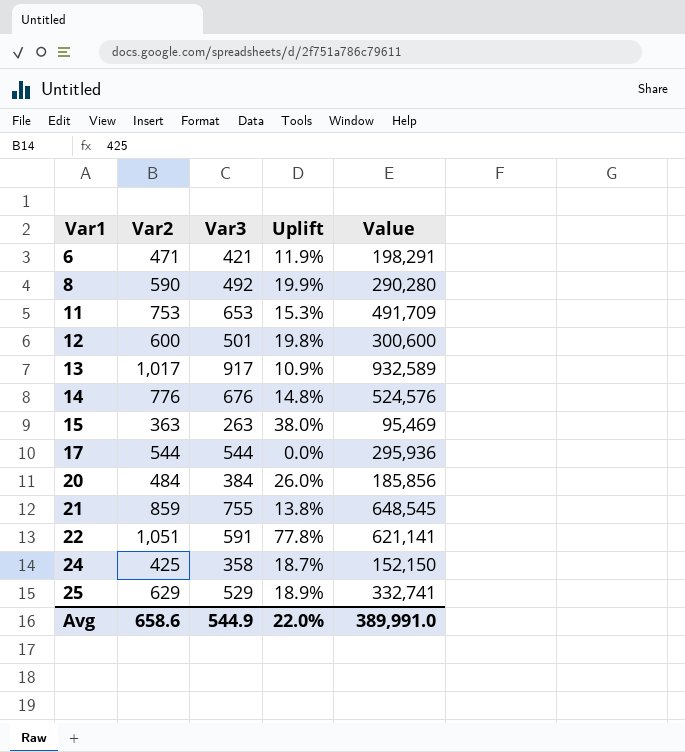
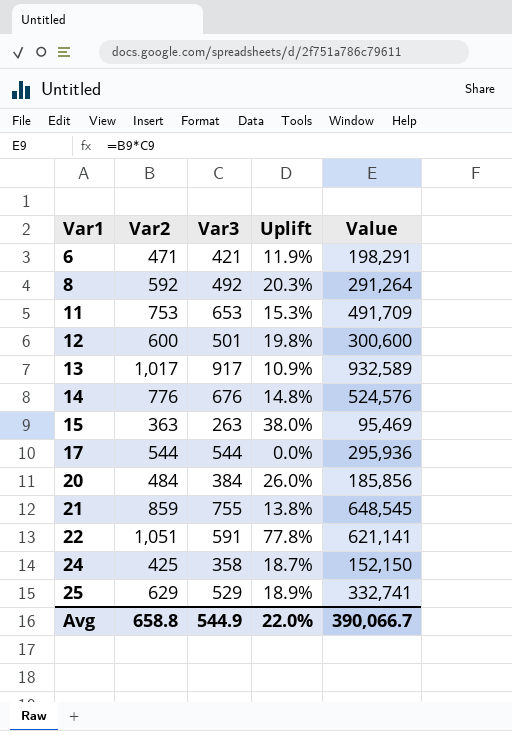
8 | Var2: 590 -> 592
8 | Uplift: 19.9% -> 20.3%
8 | Value: 290,280 -> 291,264
Avg | Var2: 658.6 -> 658.8
Avg | Value: 389,991.0 -> 390,066.7

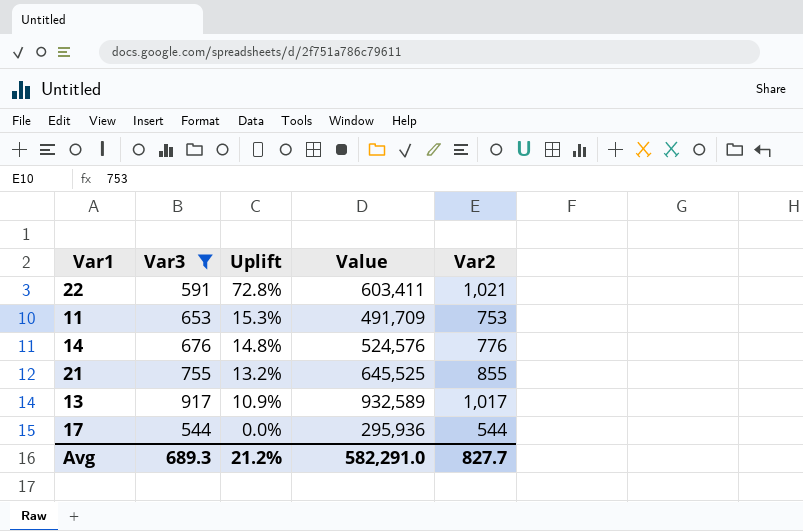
filter: none -> Var3 >= 544
row order: Var1 ascending -> Uplift descending
column Var2 | position: 2 -> 5
22 | Uplift: 77.8% -> 72.8%
22 | Value: 621,141 -> 603,411
22 | Var2: 1,051 -> 1,021
21 | Uplift: 13.8% -> 13.2%
21 | Value: 648,545 -> 645,525
21 | Var2: 859 -> 855
Avg | Var3: 544.9 -> 689.3
Avg | Uplift: 22.0% -> 21.2%
Avg | Value: 390,066.7 -> 582,291.0
Avg | Var2: 658.8 -> 827.7

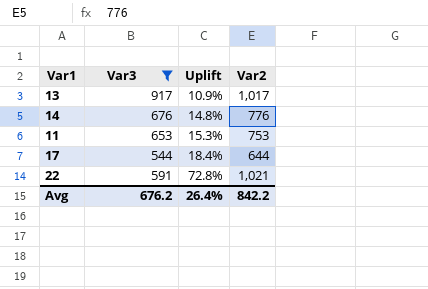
row order: Uplift descending -> Uplift ascending
column Value | formula: [Var3] * [Var2] -> none
row 21: 755 | 13.2% | 645,525 | 855 -> none
17 | Uplift: 0.0% -> 18.4%
17 | Var2: 544 -> 644
Avg | Var3: 689.3 -> 676.2
Avg | Uplift: 21.2% -> 26.4%
Avg | Var2: 827.7 -> 842.2

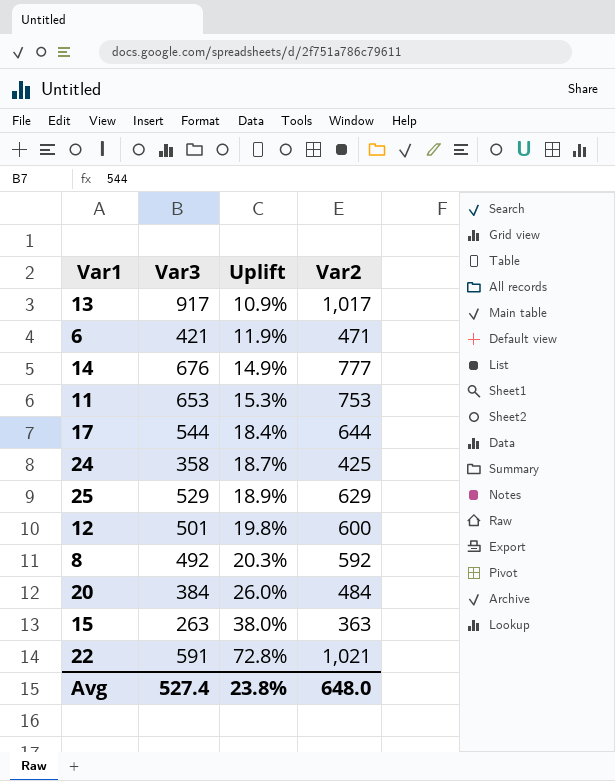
filter: Var3 >= 544 -> none
14 | Uplift: 14.8% -> 14.9%
14 | Var2: 776 -> 777
Avg | Var3: 676.2 -> 527.4
Avg | Uplift: 26.4% -> 23.8%
Avg | Var2: 842.2 -> 648.0

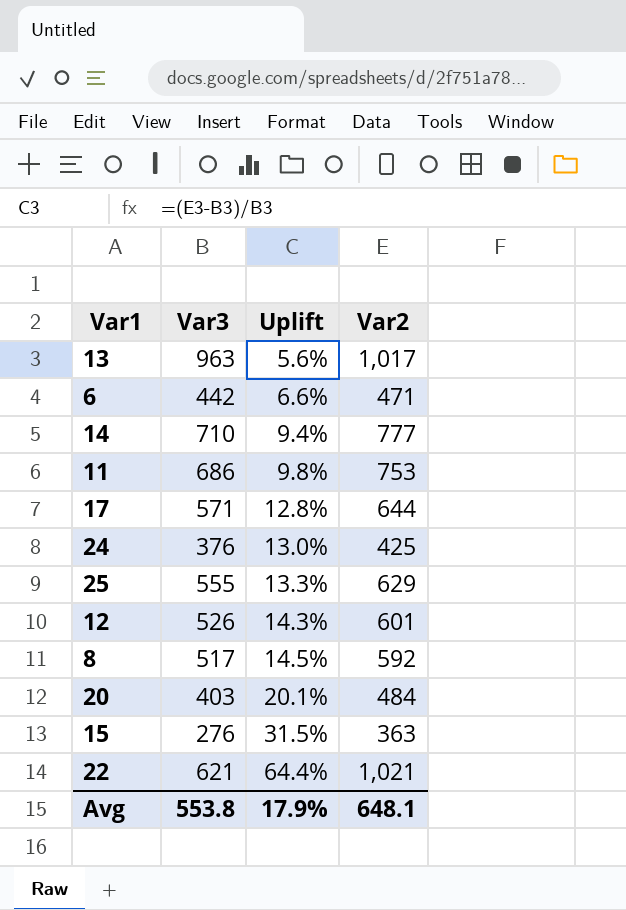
13 | Var3: 917 -> 963
13 | Uplift: 10.9% -> 5.6%
6 | Var3: 421 -> 442
6 | Uplift: 11.9% -> 6.6%
14 | Var3: 676 -> 710
14 | Uplift: 14.9% -> 9.4%
11 | Var3: 653 -> 686
11 | Uplift: 15.3% -> 9.8%
17 | Var3: 544 -> 571
17 | Uplift: 18.4% -> 12.8%
24 | Var3: 358 -> 376
24 | Uplift: 18.7% -> 13.0%
25 | Var3: 529 -> 555
25 | Uplift: 18.9% -> 13.3%
12 | Var3: 501 -> 526
12 | Uplift: 19.8% -> 14.3%
12 | Var2: 600 -> 601
8 | Var3: 492 -> 517
8 | Uplift: 20.3% -> 14.5%
20 | Var3: 384 -> 403
20 | Uplift: 26.0% -> 20.1%
15 | Var3: 263 -> 276
15 | Uplift: 38.0% -> 31.5%
22 | Var3: 591 -> 621
22 | Uplift: 72.8% -> 64.4%
Avg | Var3: 527.4 -> 553.8
Avg | Uplift: 23.8% -> 17.9%
Avg | Var2: 648.0 -> 648.1

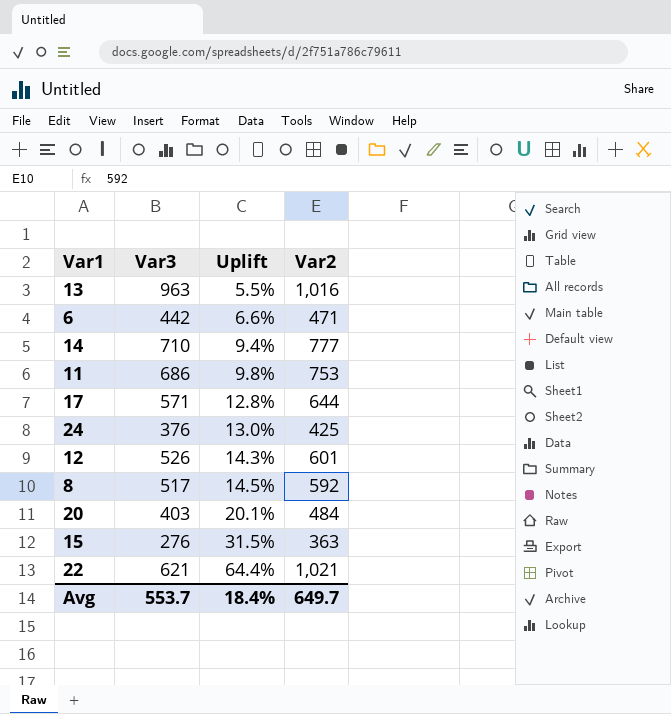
row 25: 555 | 13.3% | 629 -> none
13 | Uplift: 5.6% -> 5.5%
13 | Var2: 1,017 -> 1,016
Avg | Var3: 553.8 -> 553.7
Avg | Uplift: 17.9% -> 18.4%
Avg | Var2: 648.1 -> 649.7

